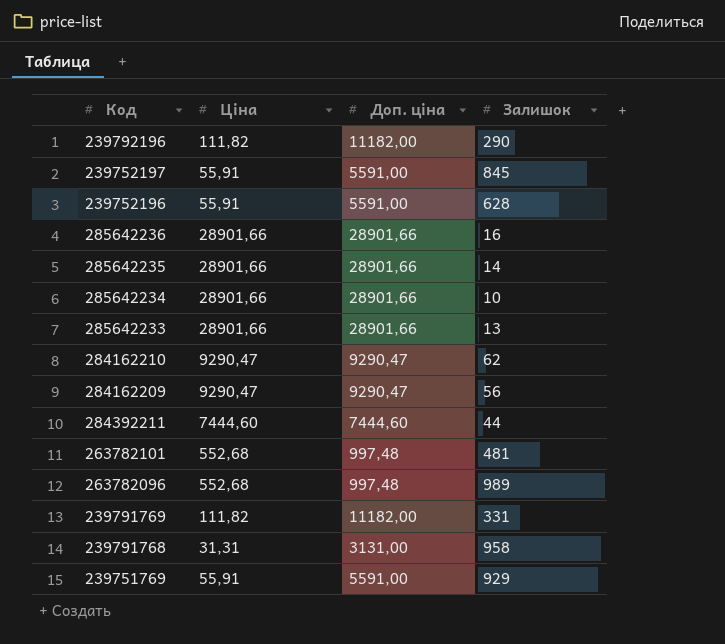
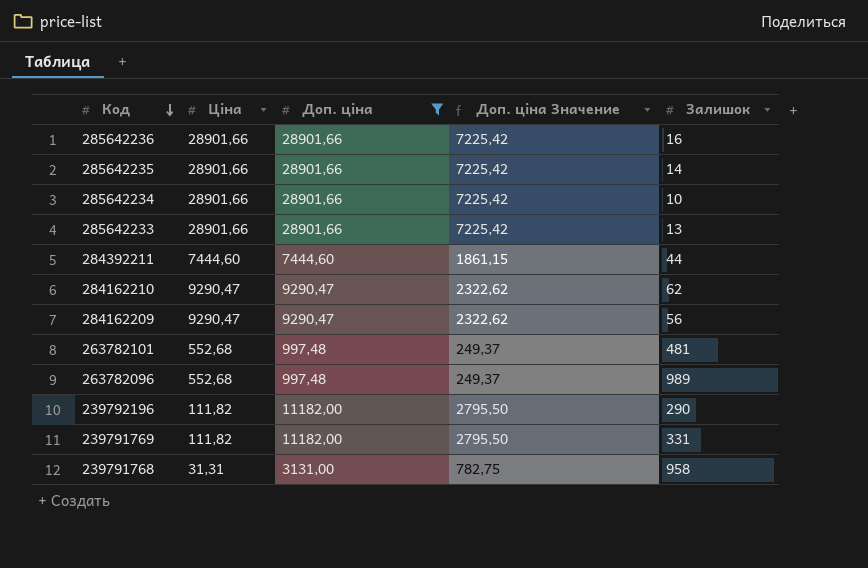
filter: none -> Доп. ціна != 5591,00
row order: none -> Код descending
column Доп. ціна Значение | formula: none -> [Доп. ціна] * 0,25

